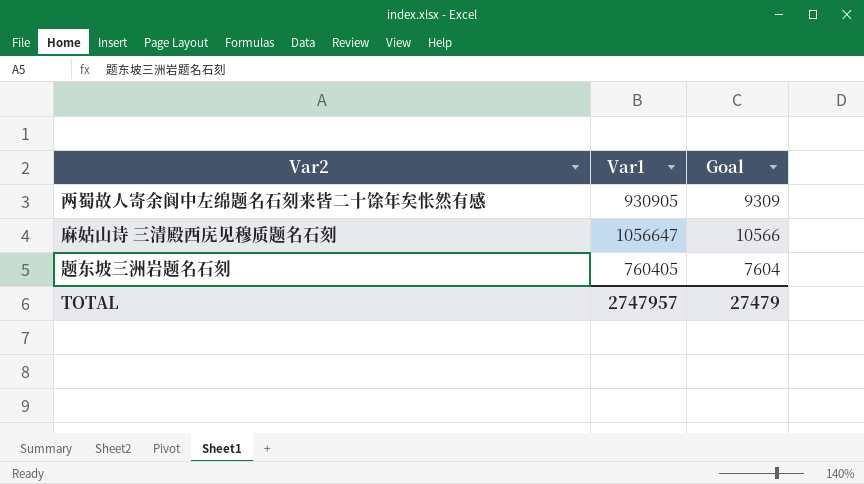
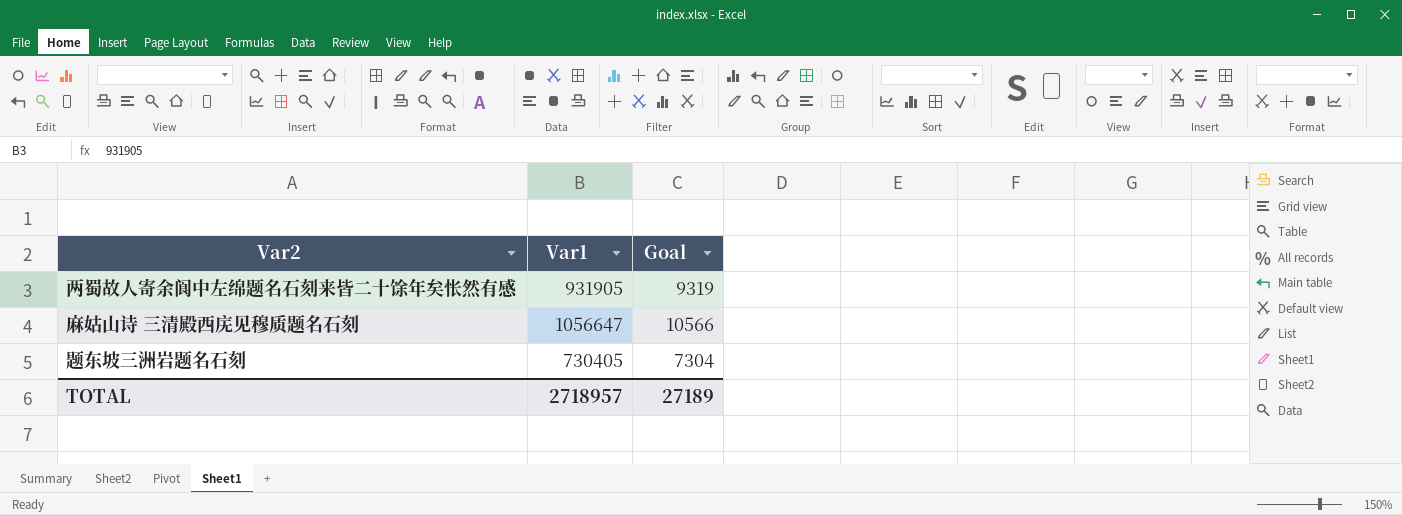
两蜀故人寄余阆中左绵题名石刻来皆二十馀年矣怅然有感 | Var1: 930905 -> 931905
两蜀故人寄余阆中左绵题名石刻来皆二十馀年矣怅然有感 | Goal: 9309 -> 9319
题东坡三洲岩题名石刻 | Var1: 760405 -> 730405
题东坡三洲岩题名石刻 | Goal: 7604 -> 7304
TOTAL | Var1: 2747957 -> 2718957
TOTAL | Goal: 27479 -> 27189

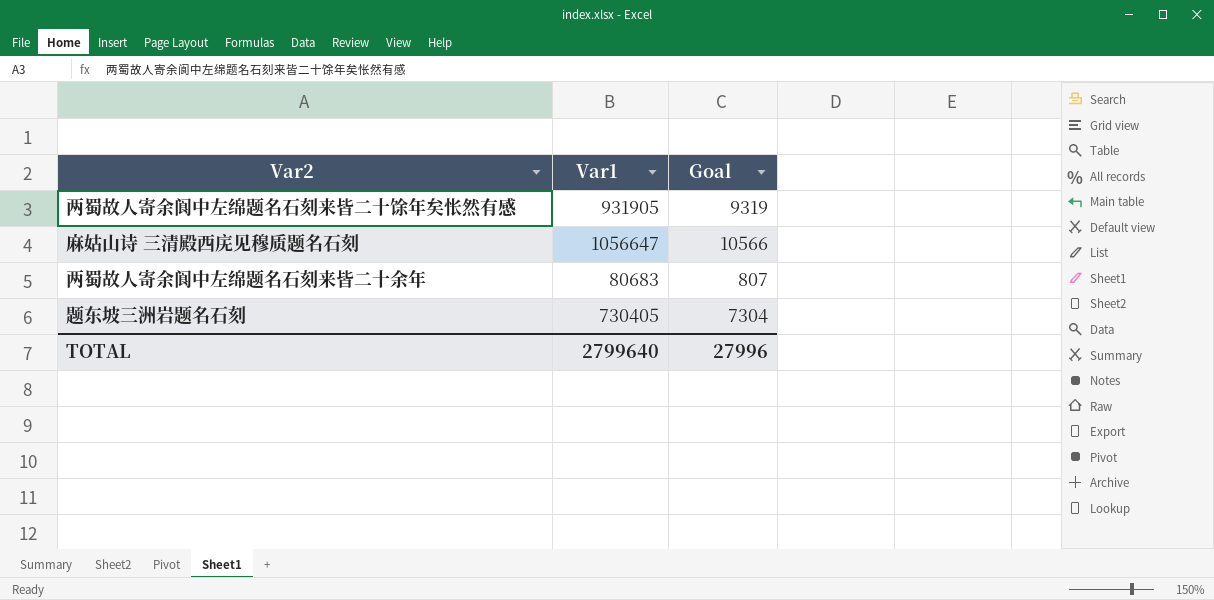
row 两蜀故人寄余阆中左绵题名石刻来皆二十余年: none -> 80683 | 807
TOTAL | Var1: 2718957 -> 2799640
TOTAL | Goal: 27189 -> 27996

